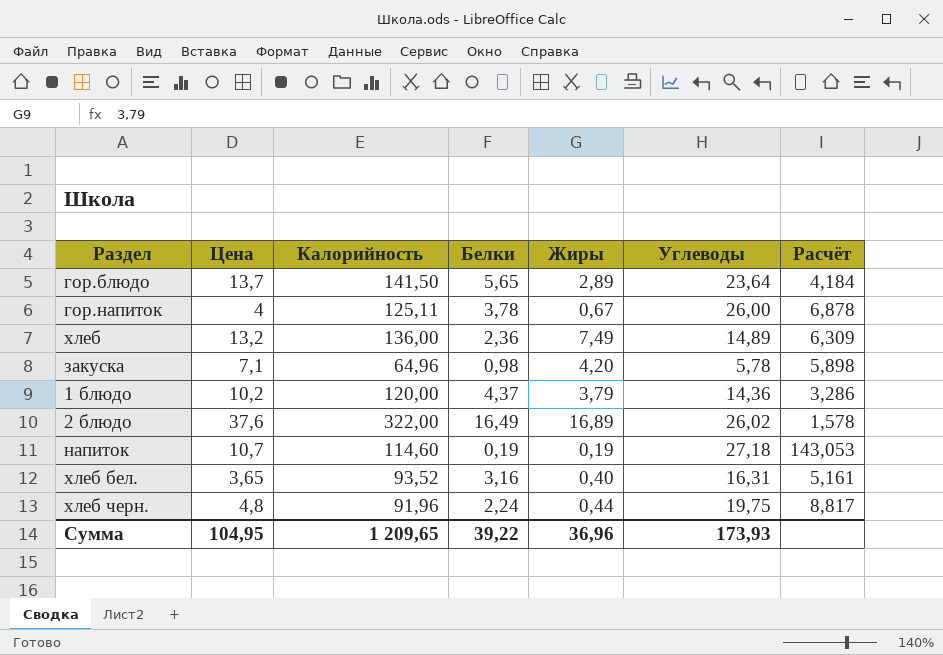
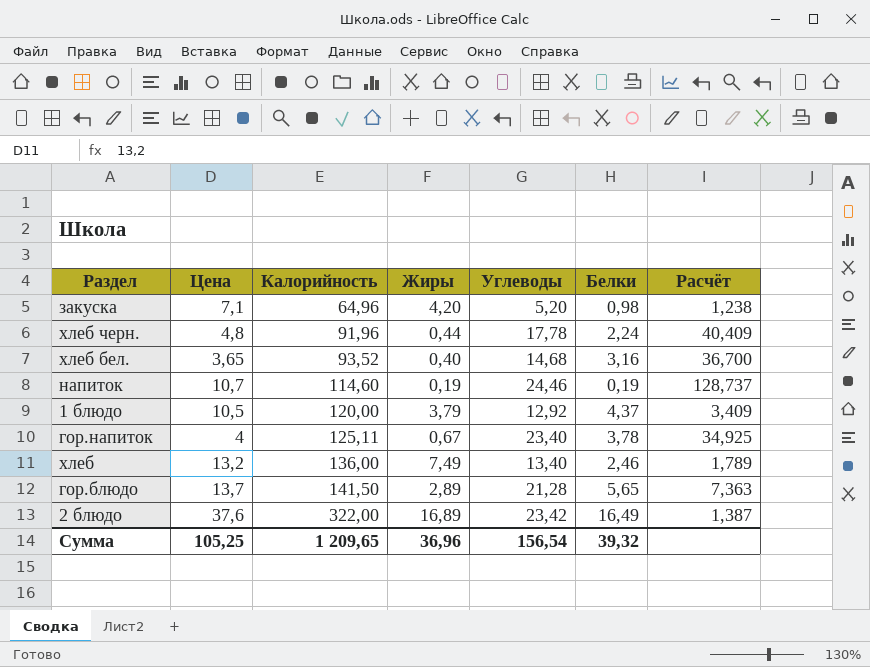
row order: none -> Калорийность ascending
column Белки | position: 4 -> 6
column Расчёт | formula: [Углеводы] / [Белки] -> [Углеводы] / [Жиры]
закуска | Углеводы: 5,78 -> 5,20
хлеб черн. | Углеводы: 19,75 -> 17,78
хлеб бел. | Углеводы: 16,31 -> 14,68
напиток | Углеводы: 27,18 -> 24,46
1 блюдо | Цена: 10,2 -> 10,5
1 блюдо | Углеводы: 14,36 -> 12,92
гор.напиток | Углеводы: 26,00 -> 23,40
хлеб | Углеводы: 14,89 -> 13,40
хлеб | Белки: 2,36 -> 2,46
гор.блюдо | Углеводы: 23,64 -> 21,28
2 блюдо | Углеводы: 26,02 -> 23,42
Сумма | Цена: 104,95 -> 105,25
Сумма | Углеводы: 173,93 -> 156,54
Сумма | Белки: 39,22 -> 39,32

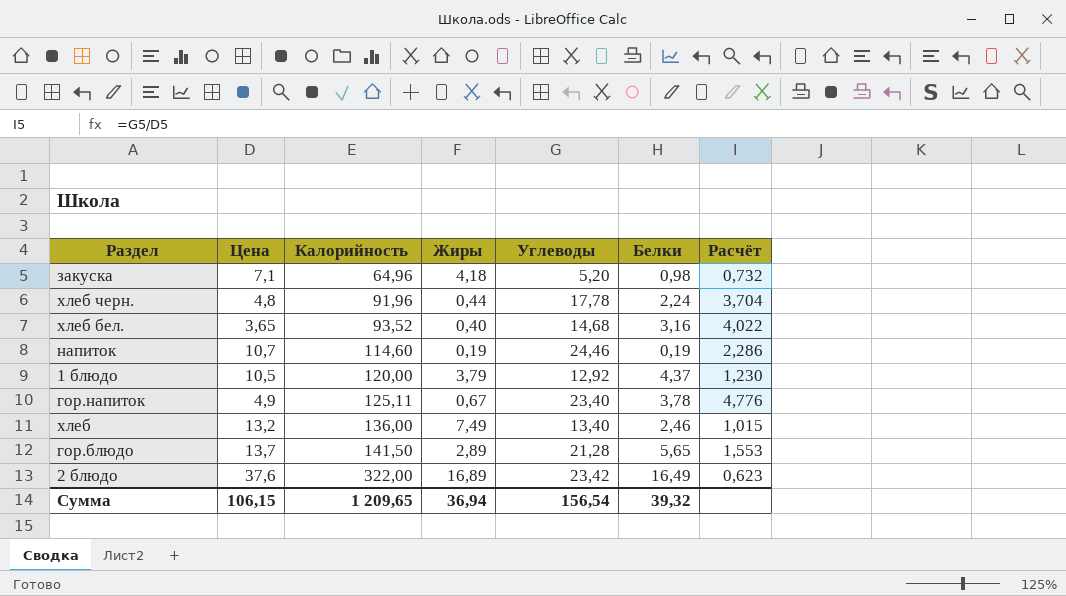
column Расчёт | formula: [Углеводы] / [Жиры] -> [Углеводы] / [Цена]
закуска | Жиры: 4,20 -> 4,18
гор.напиток | Цена: 4 -> 4,9
Сумма | Цена: 105,25 -> 106,15
Сумма | Жиры: 36,96 -> 36,94

